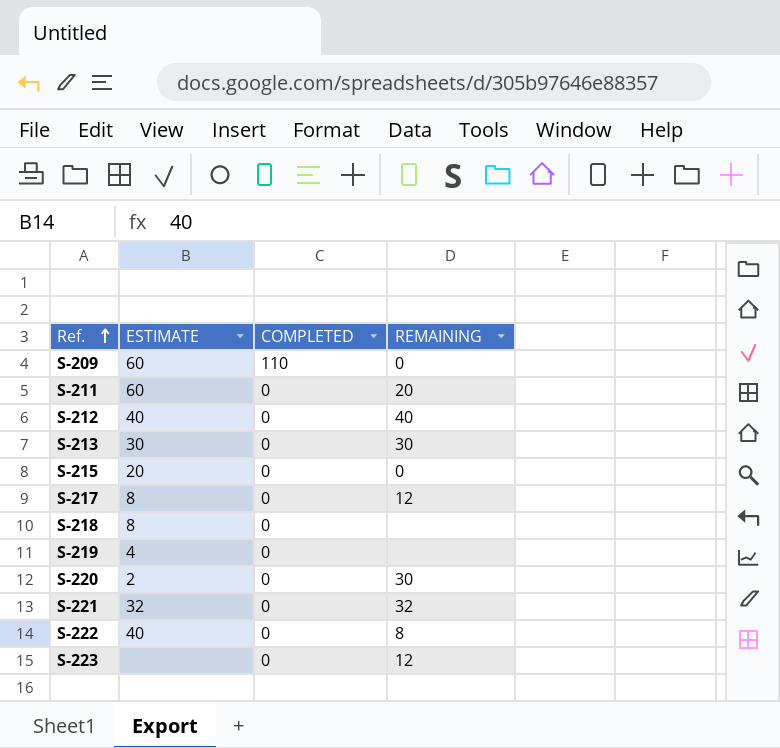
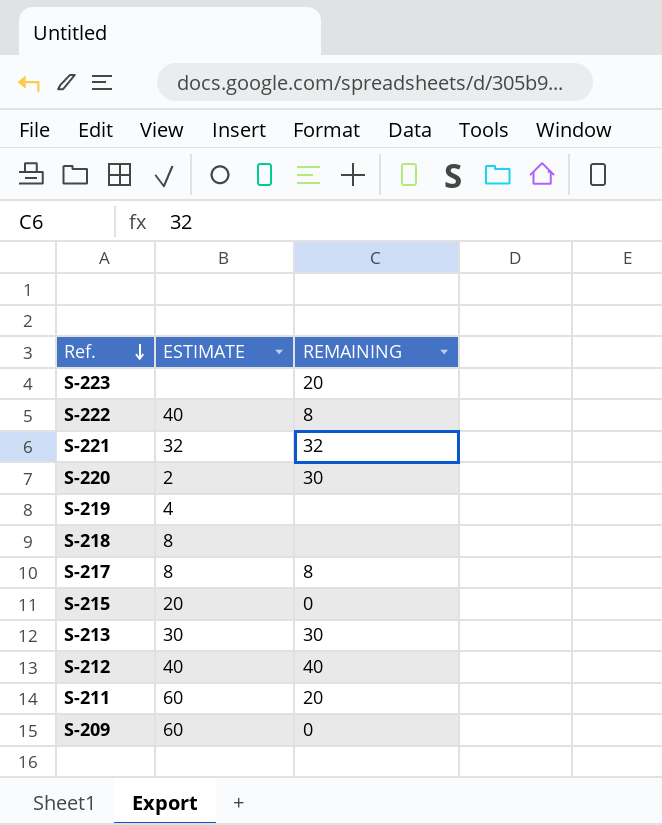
row order: Ref. ascending -> Ref. descending
column COMPLETED | position: 3 -> none
S-223 | REMAINING: 12 -> 20
S-217 | REMAINING: 12 -> 8

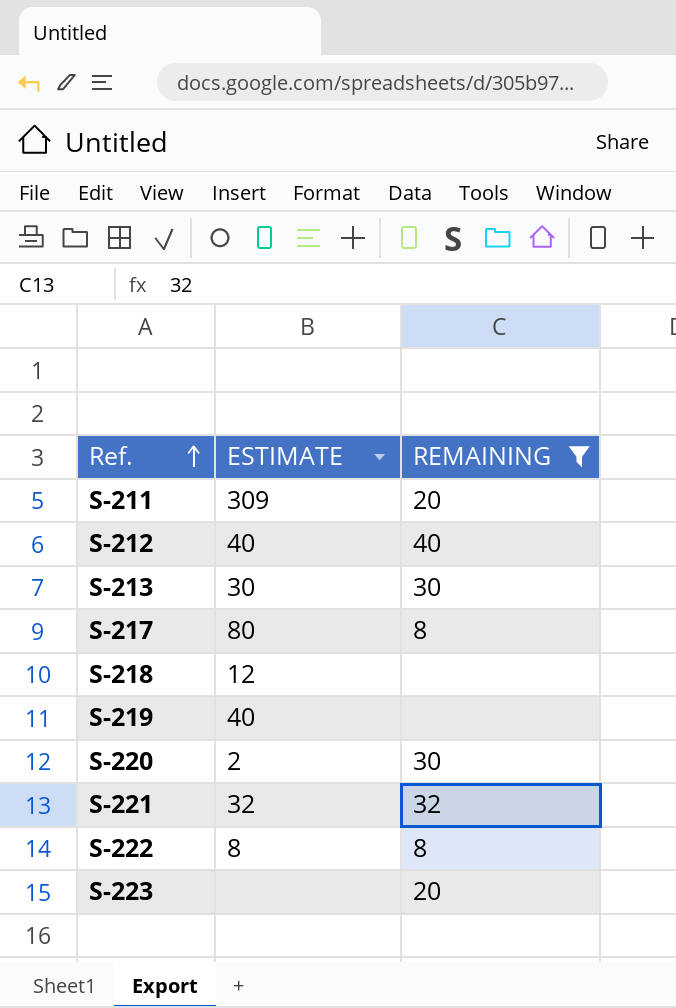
filter: none -> REMAINING != 0
row order: Ref. descending -> Ref. ascending
S-211 | ESTIMATE: 60 -> 309
S-217 | ESTIMATE: 8 -> 80
S-218 | ESTIMATE: 8 -> 12
S-219 | ESTIMATE: 4 -> 40
S-222 | ESTIMATE: 40 -> 8

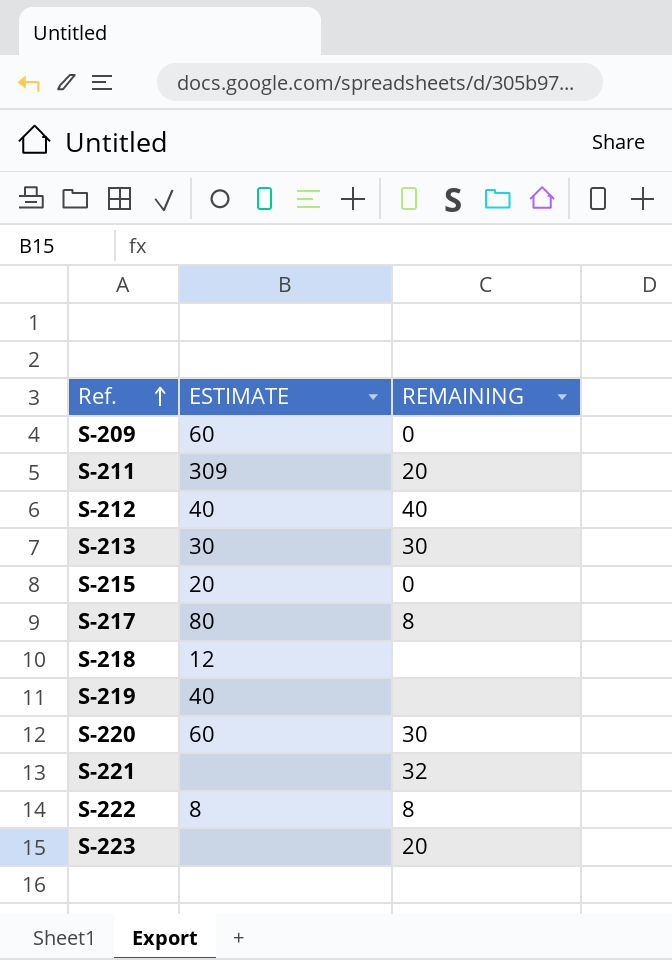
filter: REMAINING != 0 -> none
S-220 | ESTIMATE: 2 -> 60
S-221 | ESTIMATE: 32 -> none

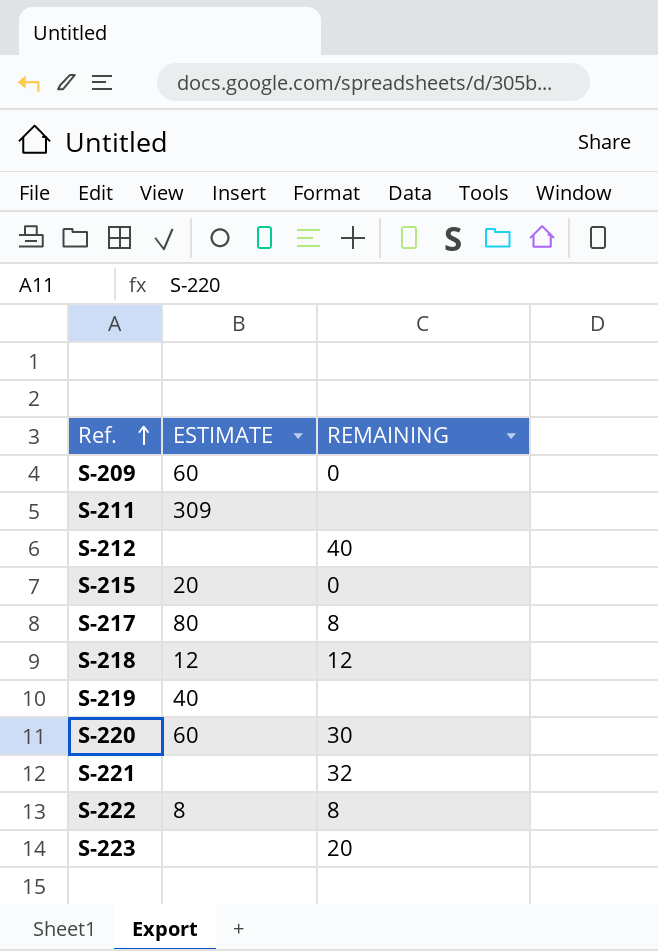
row S-213: 30 | 30 -> none
S-211 | REMAINING: 20 -> none
S-212 | ESTIMATE: 40 -> none
S-218 | REMAINING: none -> 12

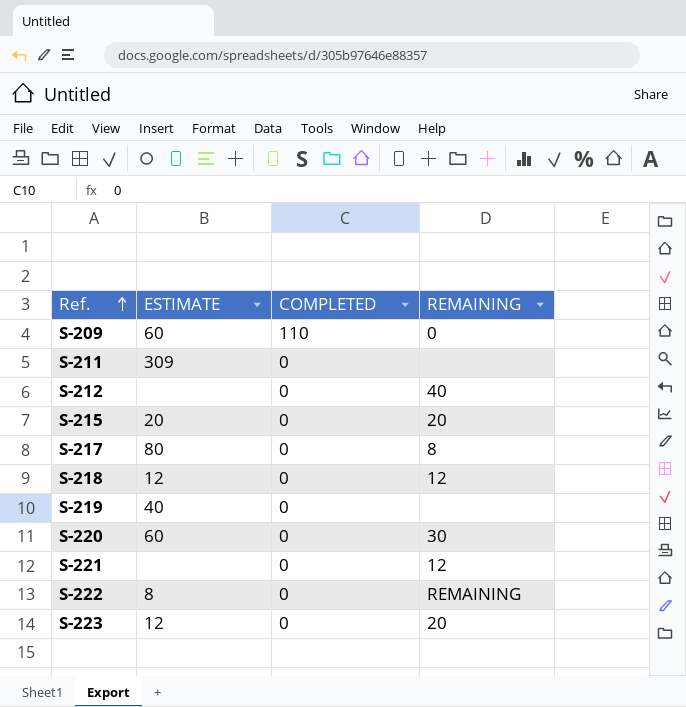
column COMPLETED | position: none -> 3
S-215 | REMAINING: 0 -> 20
S-221 | REMAINING: 32 -> 12
S-222 | REMAINING: 8 -> REMAINING
S-223 | ESTIMATE: none -> 12

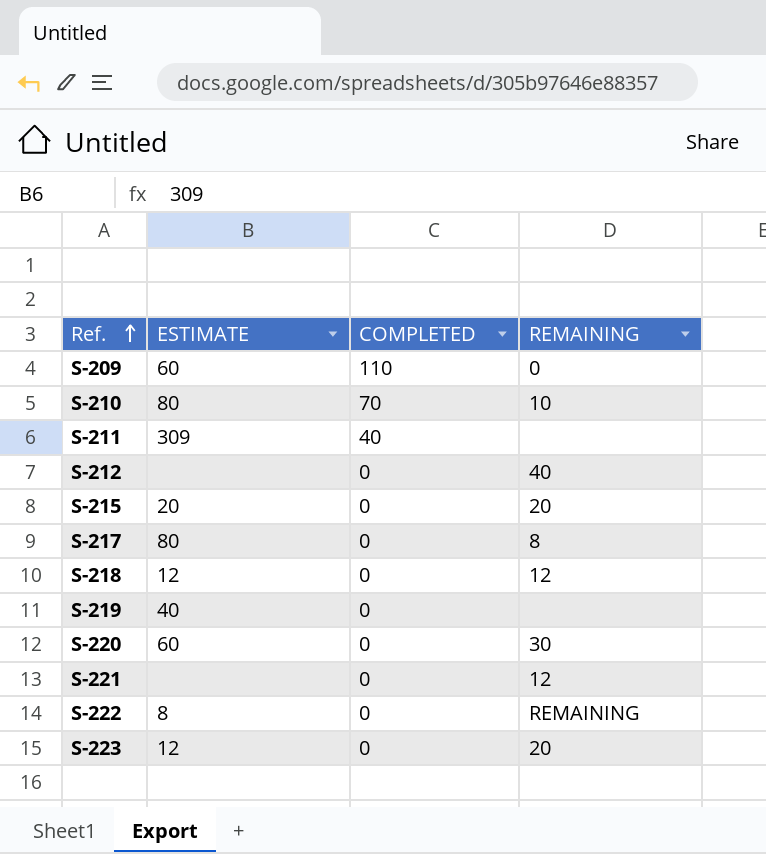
row S-210: none -> 80 | 70 | 10
S-211 | COMPLETED: 0 -> 40

